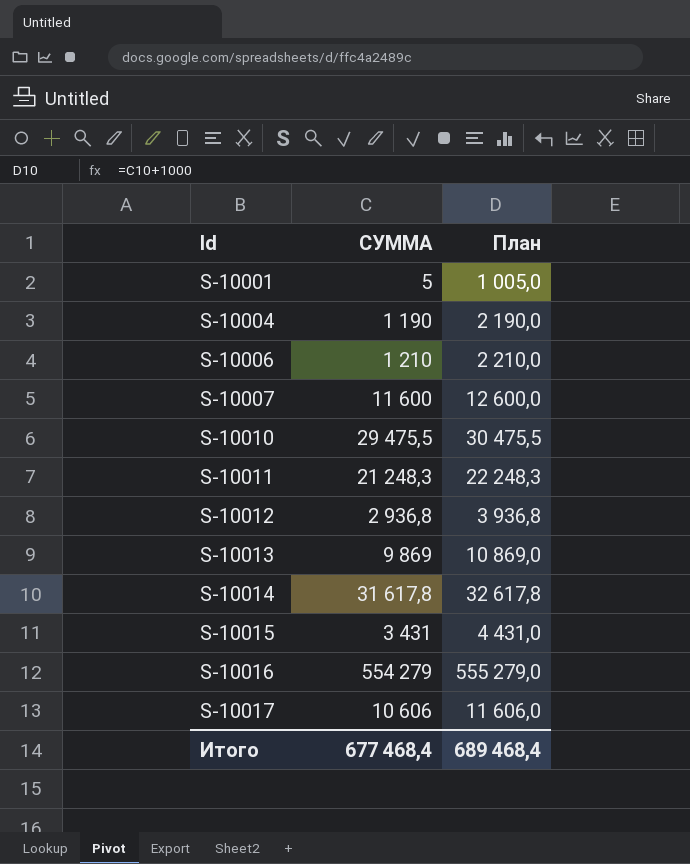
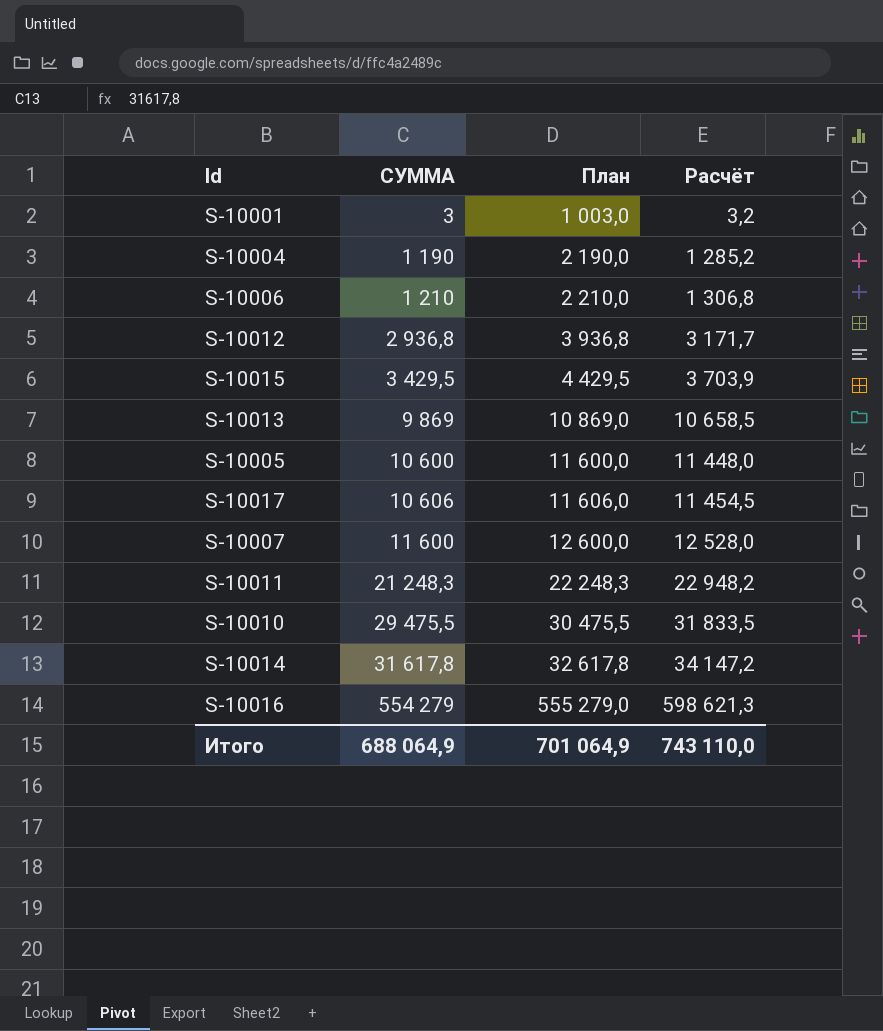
row order: Id ascending -> СУММА ascending
column Расчёт | formula: none -> [СУММА] * 1,08
S-10001 | СУММА: 5 -> 3
S-10001 | План: 1 005,0 -> 1 003,0
S-10015 | СУММА: 3 431 -> 3 429,5
S-10015 | План: 4 431,0 -> 4 429,5
row S-10005: none -> 10 600 | 11 600,0 | 11 448,0
Итого | СУММА: 677 468,4 -> 688 064,9
Итого | План: 689 468,4 -> 701 064,9

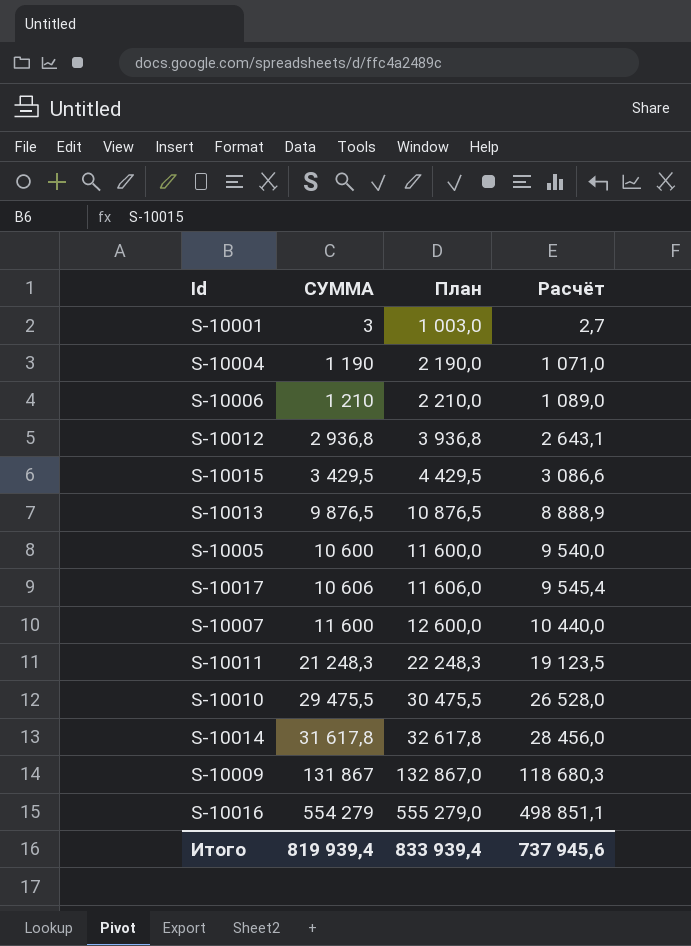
column Расчёт | formula: [СУММА] * 1,08 -> [СУММА] * 0,9
S-10013 | СУММА: 9 869 -> 9 876,5
S-10013 | План: 10 869,0 -> 10 876,5
row S-10009: none -> 131 867 | 132 867,0 | 118 680,3
Итого | СУММА: 688 064,9 -> 819 939,4
Итого | План: 701 064,9 -> 833 939,4
Итого | Расчёт: 743 110,0 -> 737 945,6

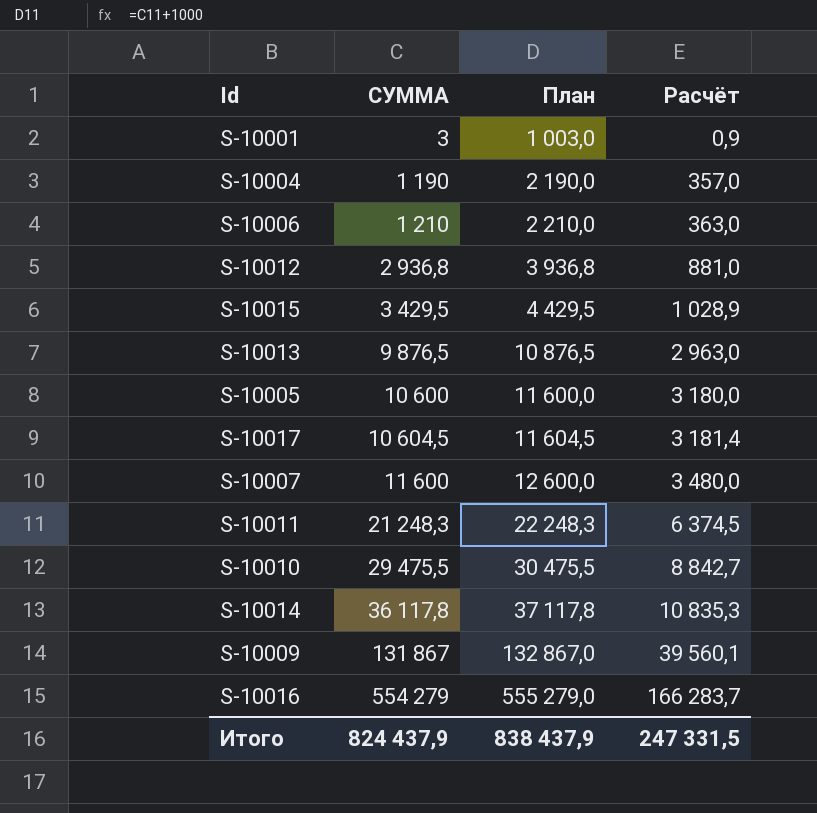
column Расчёт | formula: [СУММА] * 0,9 -> [СУММА] * 0,3
S-10017 | СУММА: 10 606 -> 10 604,5
S-10017 | План: 11 606,0 -> 11 604,5
S-10014 | СУММА: 31 617,8 -> 36 117,8
S-10014 | План: 32 617,8 -> 37 117,8
Итого | СУММА: 819 939,4 -> 824 437,9
Итого | План: 833 939,4 -> 838 437,9
Итого | Расчёт: 737 945,6 -> 247 331,5

